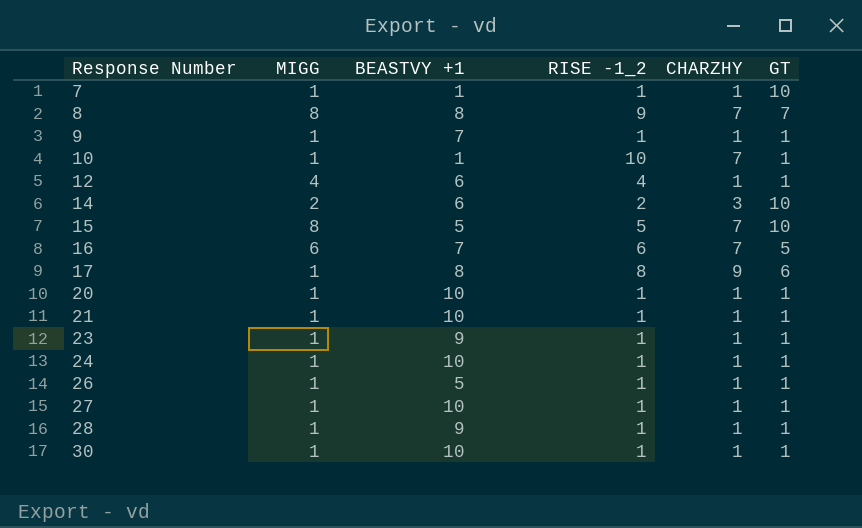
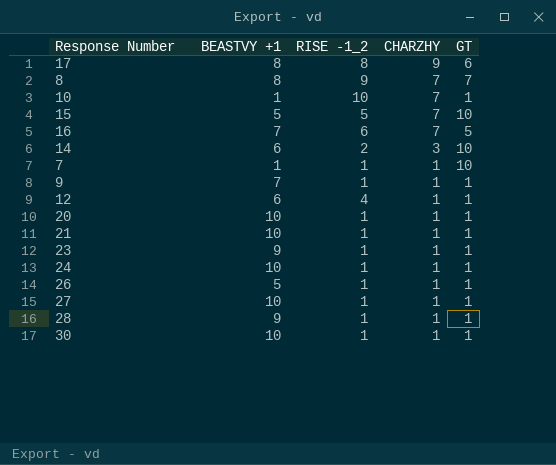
row order: Response Number ascending -> CHARZHY descending
column MIGG | position: 2 -> none

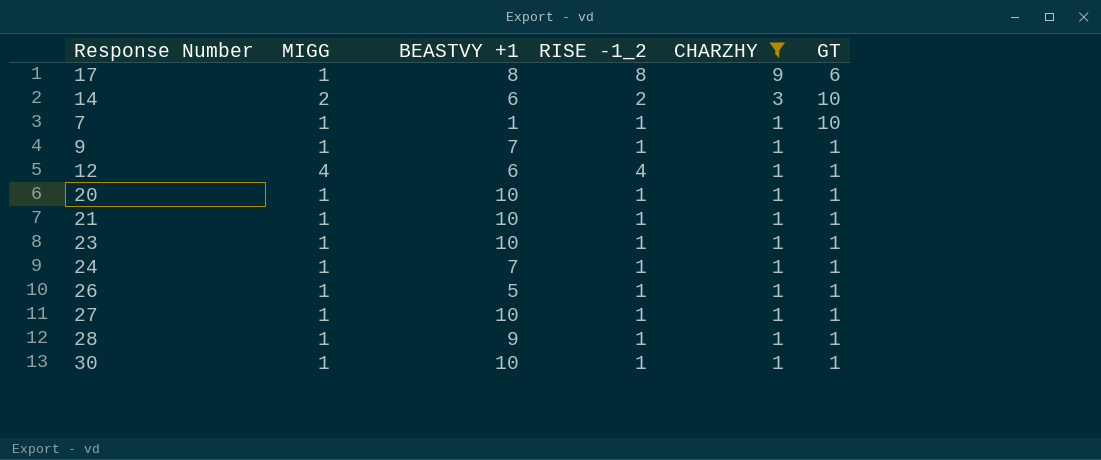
filter: none -> CHARZHY != 7
column MIGG | position: none -> 2
23 | BEASTVY +1: 9 -> 10
24 | BEASTVY +1: 10 -> 7

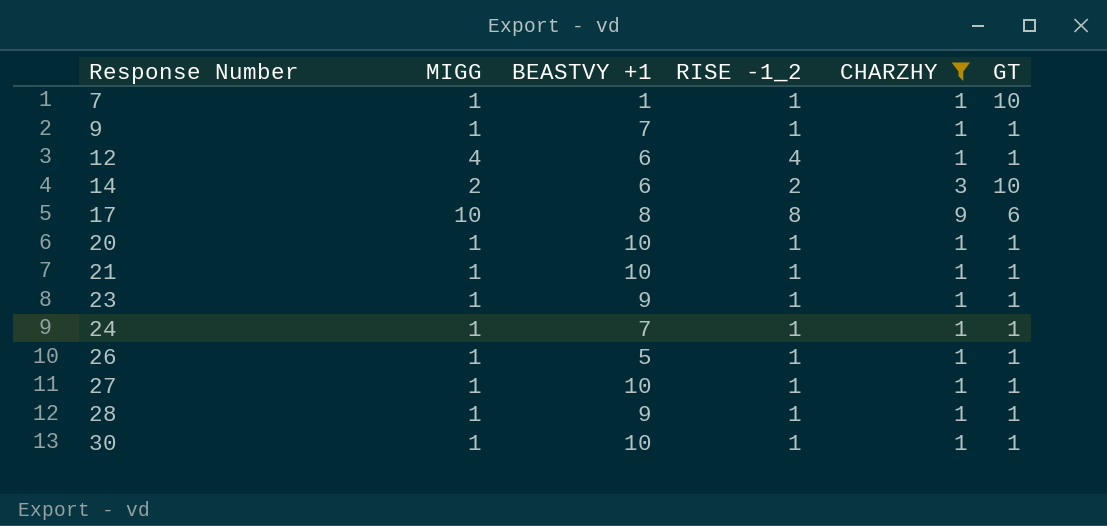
row order: CHARZHY descending -> Response Number ascending
17 | MIGG: 1 -> 10
23 | BEASTVY +1: 10 -> 9

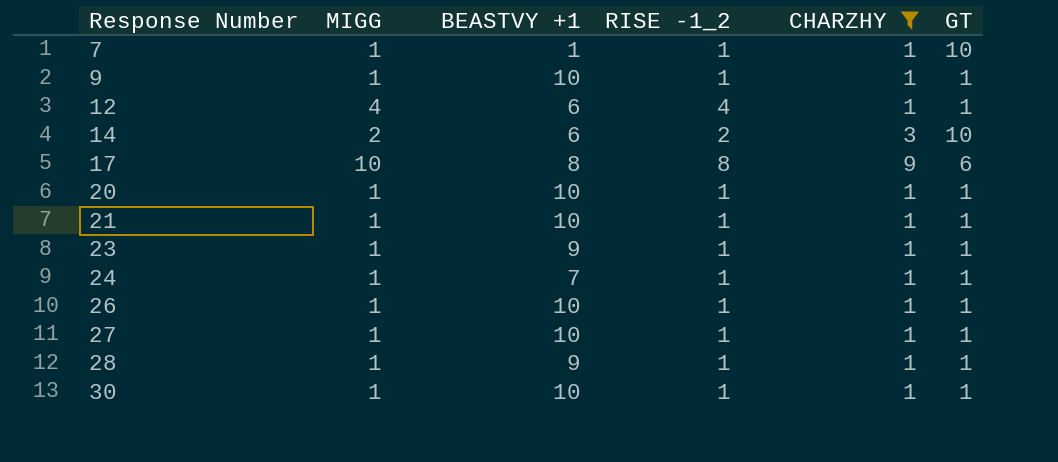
9 | BEASTVY +1: 7 -> 10
26 | BEASTVY +1: 5 -> 10

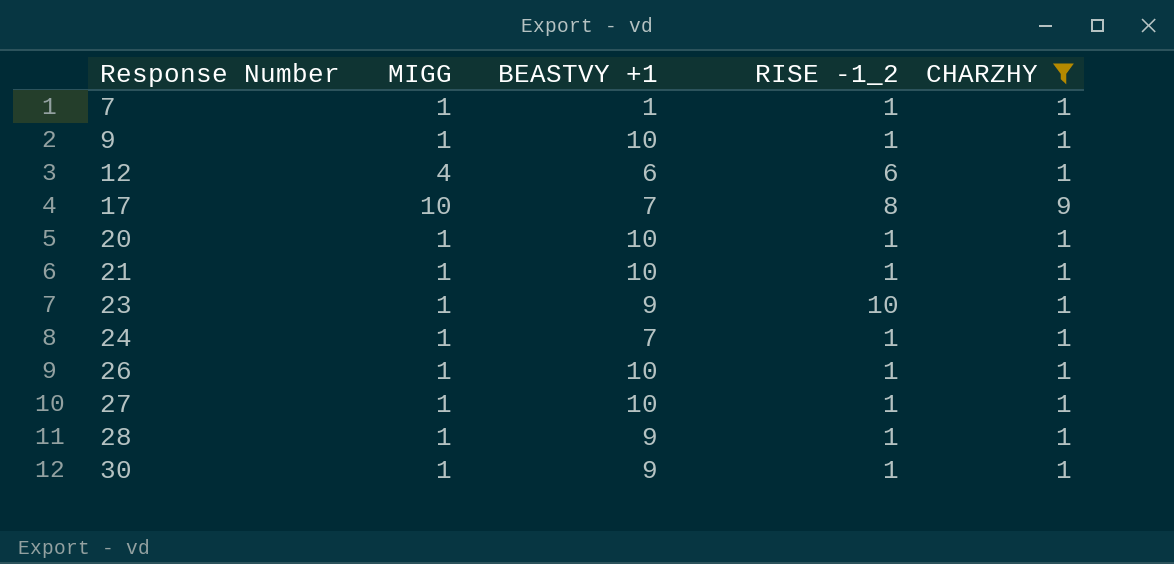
column GT | position: 6 -> none
row 14: 2 | 6 | 2 | 3 | 10 -> none
12 | RISE -1_2: 4 -> 6
17 | BEASTVY +1: 8 -> 7
23 | RISE -1_2: 1 -> 10
30 | BEASTVY +1: 10 -> 9

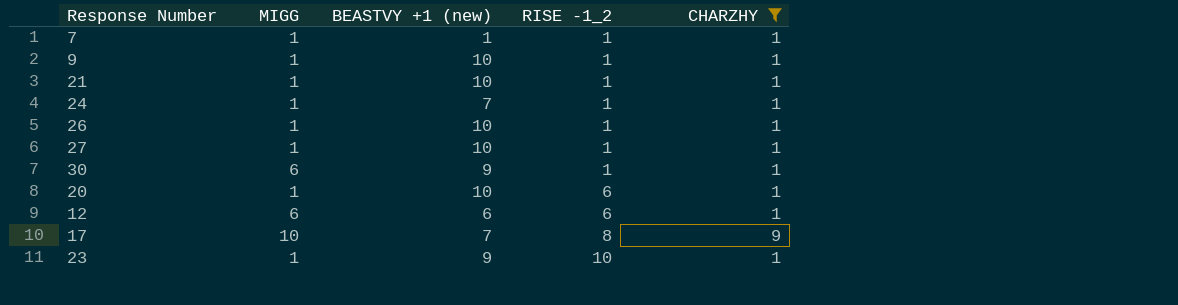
row order: Response Number ascending -> RISE -1_2 ascending
column name: BEASTVY +1 -> BEASTVY +1 (new)
row 28: 1 | 9 | 1 | 1 -> none
30 | MIGG: 1 -> 6
20 | RISE -1_2: 1 -> 6
12 | MIGG: 4 -> 6

